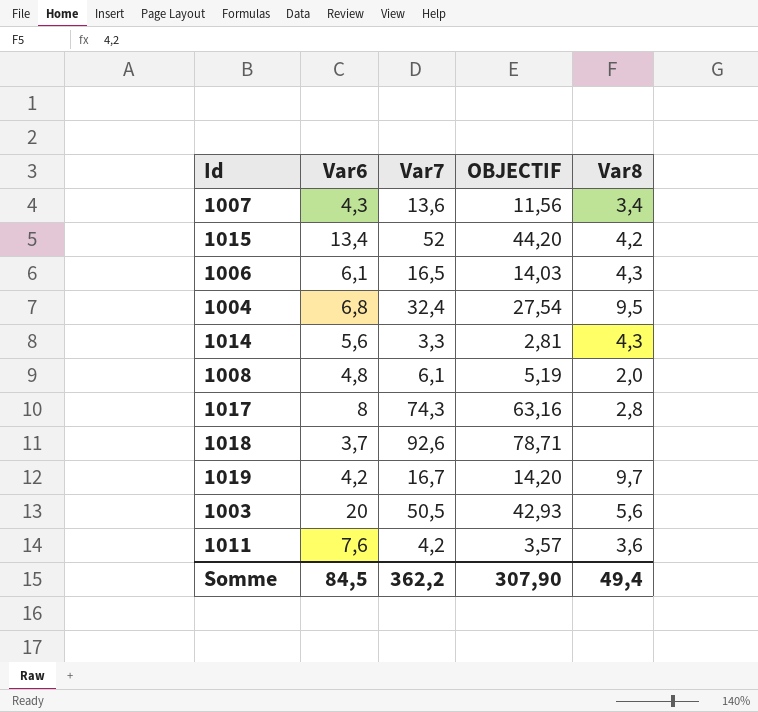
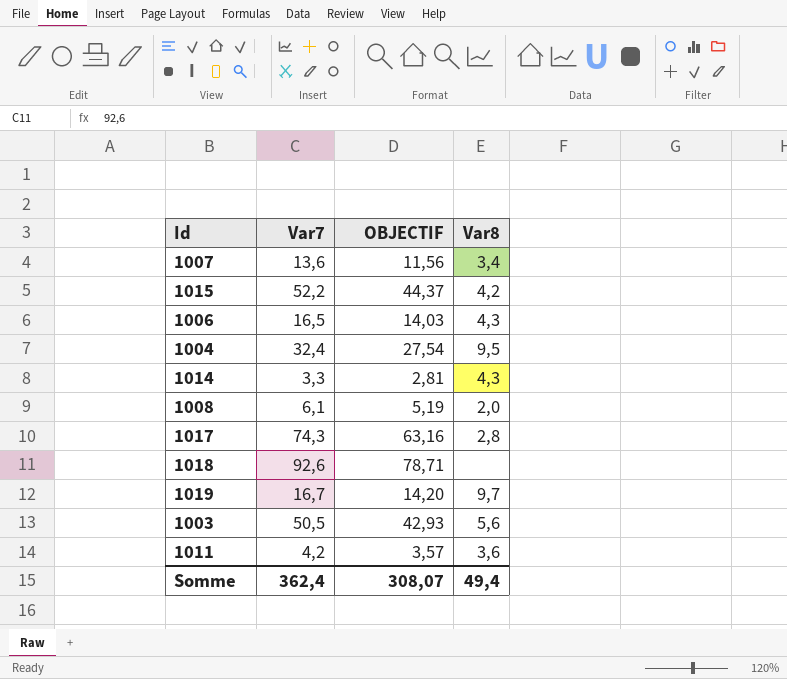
column Var6 | position: 2 -> none
1015 | Var7: 52 -> 52,2
1015 | OBJECTIF: 44,20 -> 44,37
Somme | Var7: 362,2 -> 362,4
Somme | OBJECTIF: 307,90 -> 308,07

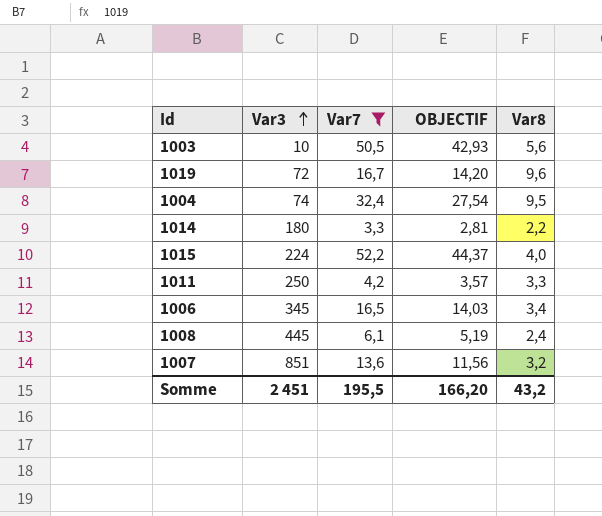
filter: none -> Var7 <= 52,2
row order: none -> Var3 ascending
column Var3 | position: none -> 2
1019 | Var8: 9,7 -> 9,6
1014 | Var8: 4,3 -> 2,2
1015 | Var8: 4,2 -> 4,0
1011 | Var8: 3,6 -> 3,3
1006 | Var8: 4,3 -> 3,4
1008 | Var8: 2,0 -> 2,4
1007 | Var8: 3,4 -> 3,2
Somme | Var7: 362,4 -> 195,5
Somme | OBJECTIF: 308,07 -> 166,20
Somme | Var8: 49,4 -> 43,2

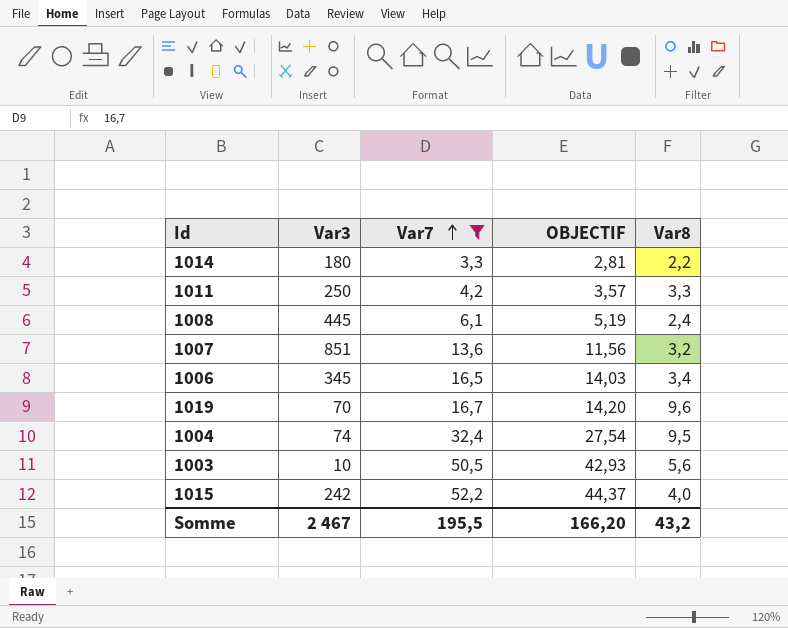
row order: Var3 ascending -> Var7 ascending
1019 | Var3: 72 -> 70
1015 | Var3: 224 -> 242
Somme | Var3: 2 451 -> 2 467

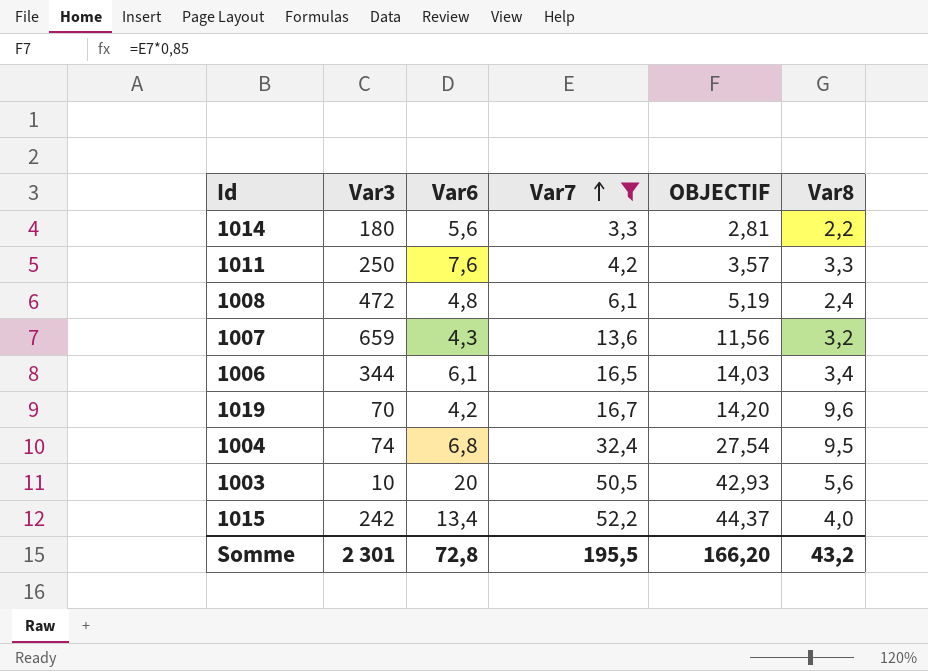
column Var6 | position: none -> 3
1008 | Var3: 445 -> 472
1007 | Var3: 851 -> 659
1006 | Var3: 345 -> 344
Somme | Var3: 2 467 -> 2 301

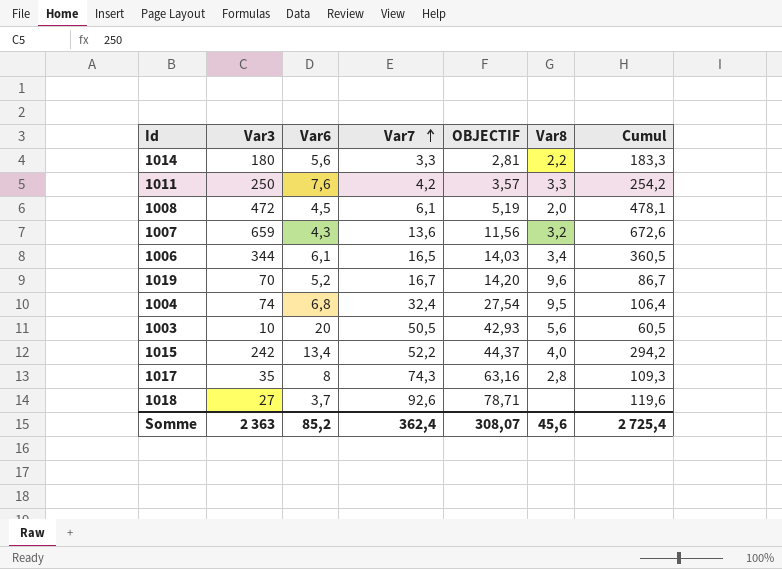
filter: Var7 <= 52,2 -> none
column Cumul | formula: none -> [Var3] + [Var7]
1008 | Var6: 4,8 -> 4,5
1008 | Var8: 2,4 -> 2,0
1019 | Var6: 4,2 -> 5,2
Somme | Var3: 2 301 -> 2 363
Somme | Var6: 72,8 -> 85,2
Somme | Var7: 195,5 -> 362,4
Somme | OBJECTIF: 166,20 -> 308,07
Somme | Var8: 43,2 -> 45,6

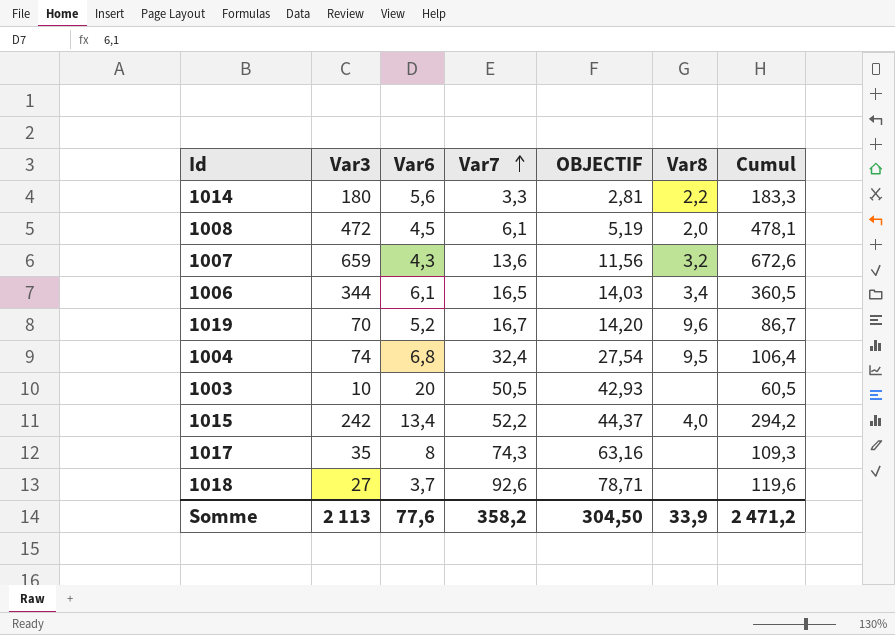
row 1011: 250 | 7,6 | 4,2 | 3,57 | 3,3 | 254,2 -> none
1003 | Var8: 5,6 -> none
1017 | Var8: 2,8 -> none
Somme | Var3: 2 363 -> 2 113
Somme | Var6: 85,2 -> 77,6
Somme | Var7: 362,4 -> 358,2
Somme | OBJECTIF: 308,07 -> 304,50
Somme | Var8: 45,6 -> 33,9
Somme | Cumul: 2 725,4 -> 2 471,2

